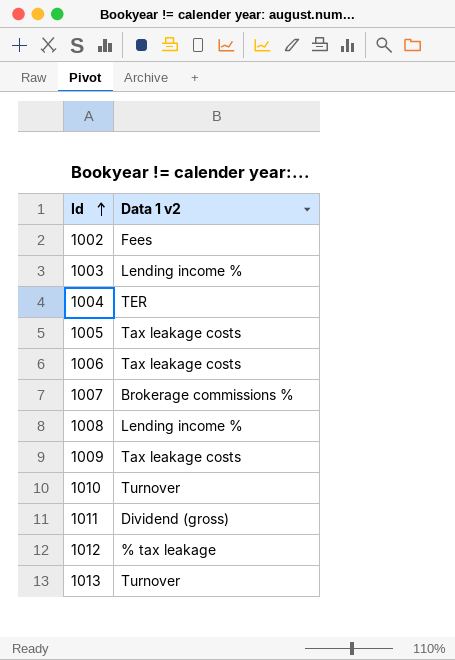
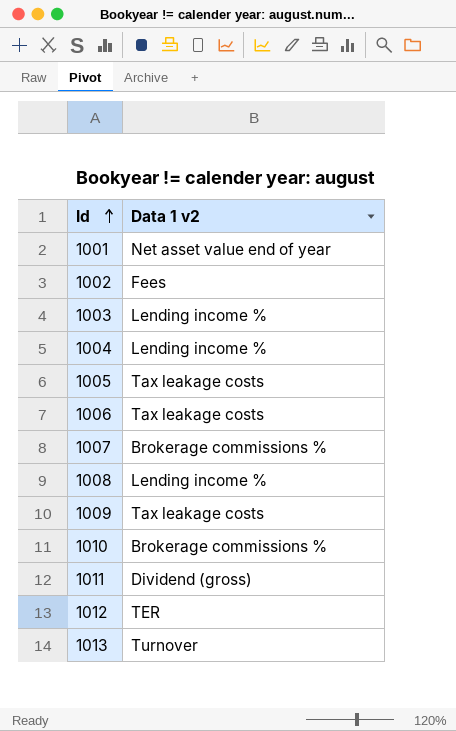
row 1001: none -> Net asset value end of year
1004 | Data 1 v2: TER -> Lending income %
1010 | Data 1 v2: Turnover -> Brokerage commissions %
1012 | Data 1 v2: % tax leakage -> TER

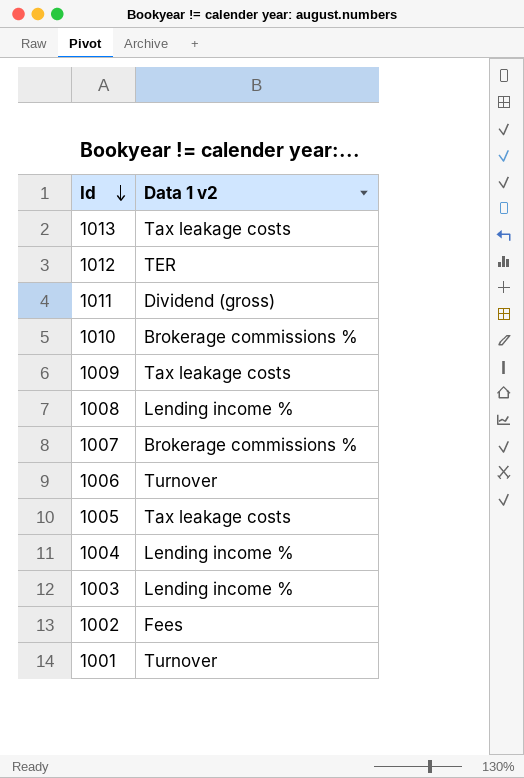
row order: Id ascending -> Id descending
1013 | Data 1 v2: Turnover -> Tax leakage costs
1006 | Data 1 v2: Tax leakage costs -> Turnover
1001 | Data 1 v2: Net asset value end of year -> Turnover

